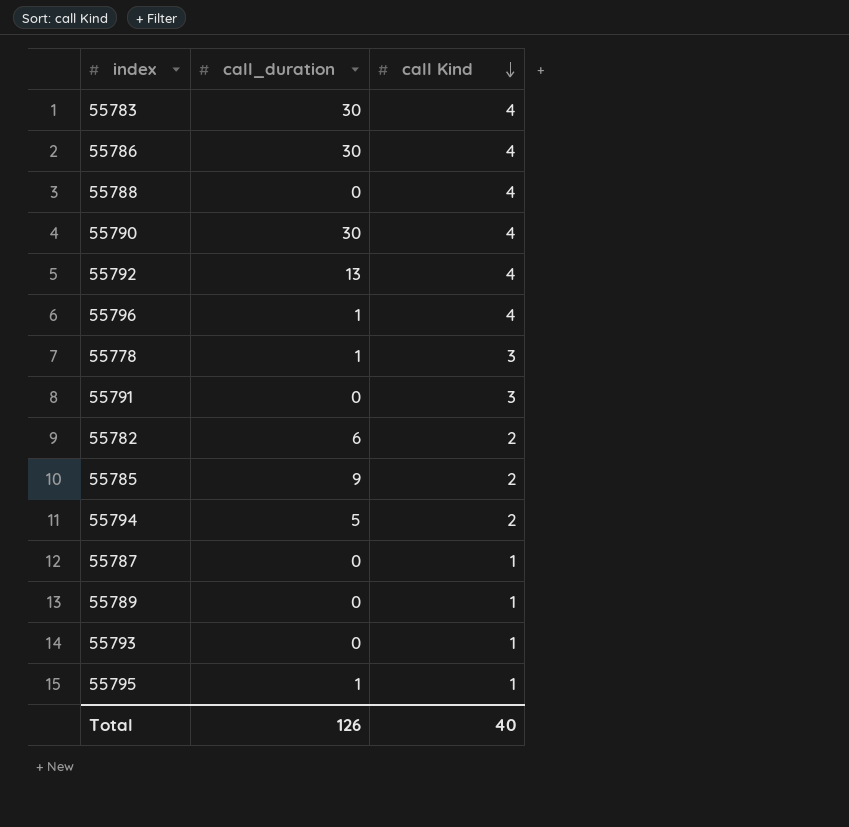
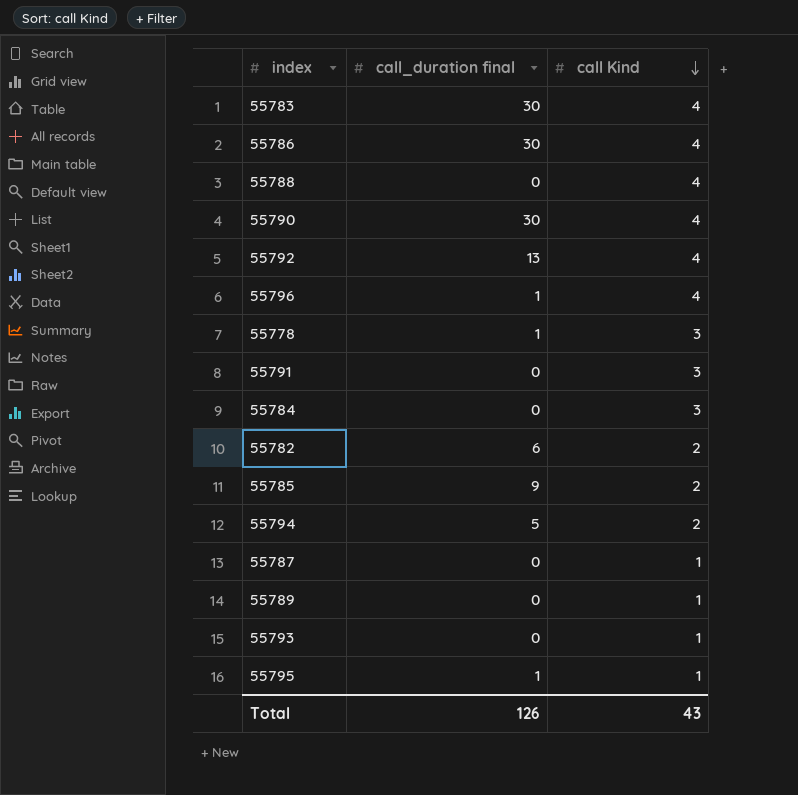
column name: call_duration -> call_duration final
row 55784: none -> 0 | 3
Total | call Kind: 40 -> 43

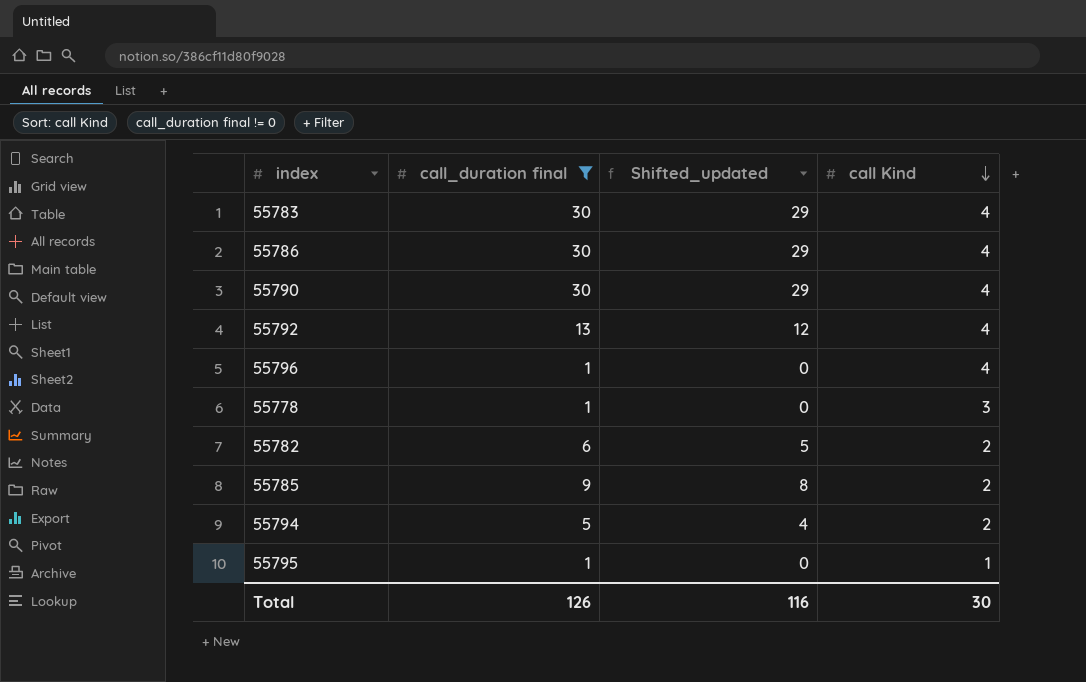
filter: none -> call_duration final != 0
column Shifted_updated | formula: none -> [call_duration final] - 1
Total | call Kind: 43 -> 30

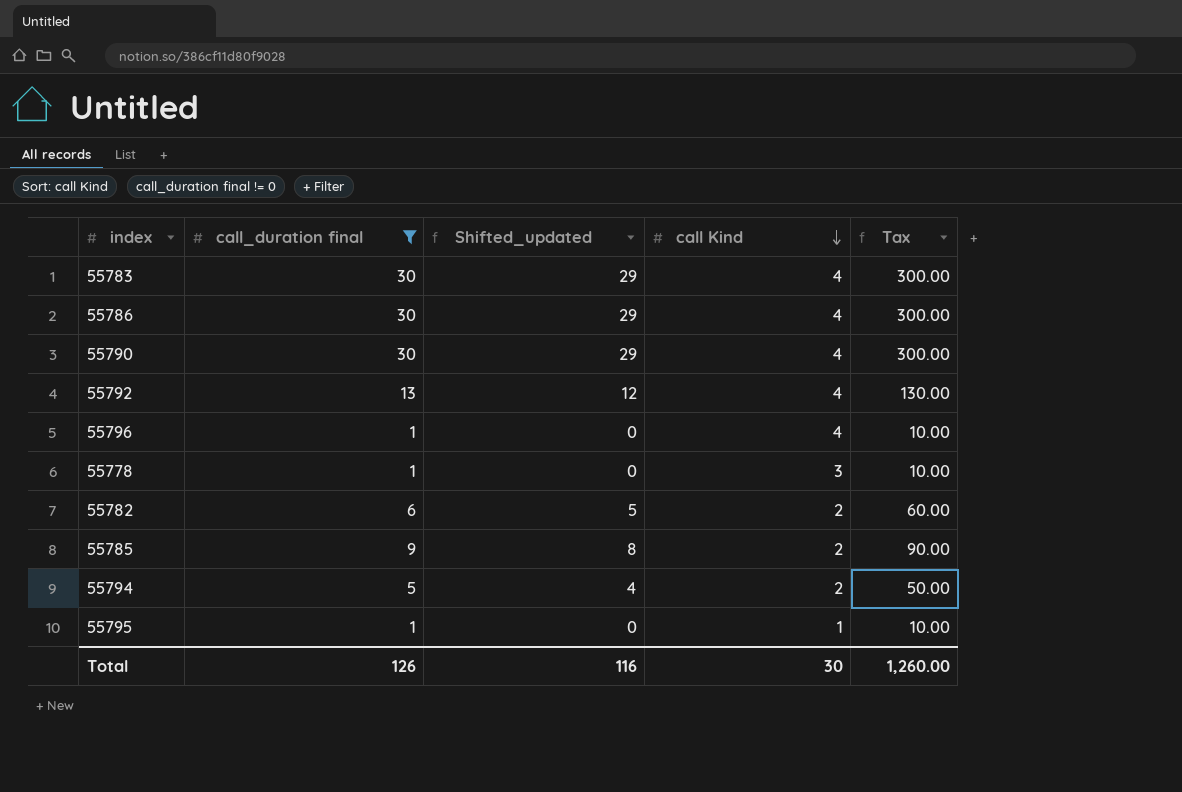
column Tax | formula: none -> [call_duration final] * 10

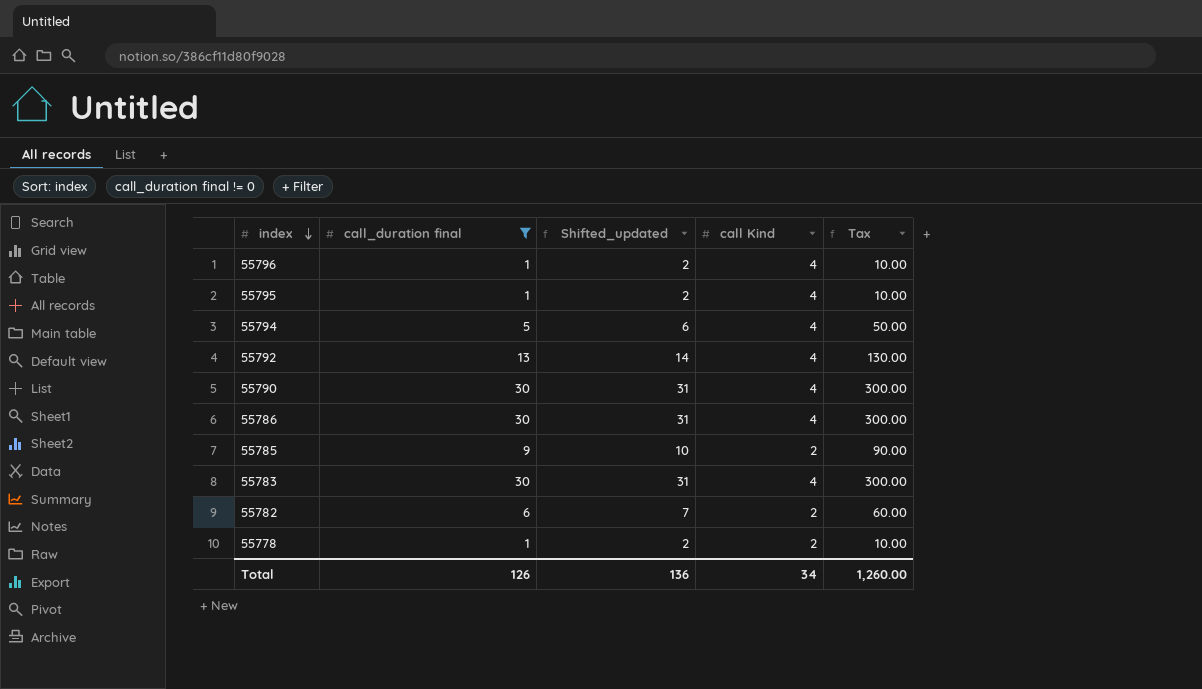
row order: call Kind descending -> index descending
column Shifted_updated | formula: [call_duration final] - 1 -> [call_duration final] + 1
55795 | call Kind: 1 -> 4
55794 | call Kind: 2 -> 4
55778 | call Kind: 3 -> 2
Total | Shifted_updated: 116 -> 136
Total | call Kind: 30 -> 34

